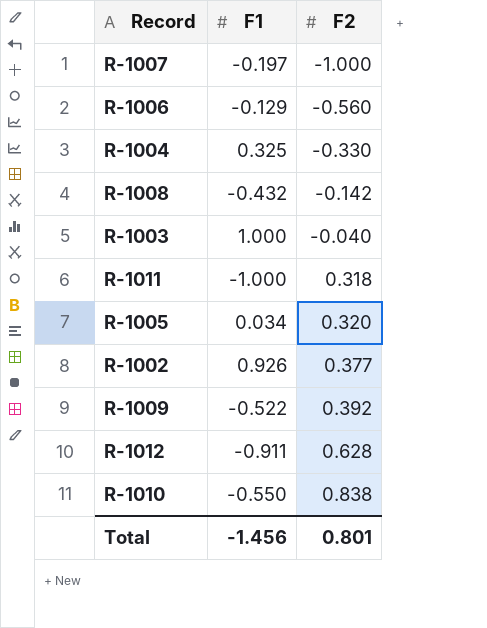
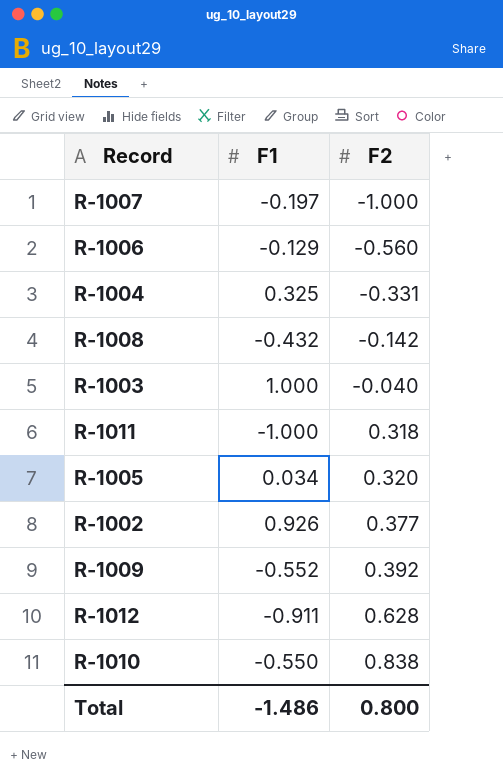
R-1004 | F2: -0.330 -> -0.331
R-1009 | F1: -0.522 -> -0.552
Total | F1: -1.456 -> -1.486
Total | F2: 0.801 -> 0.800

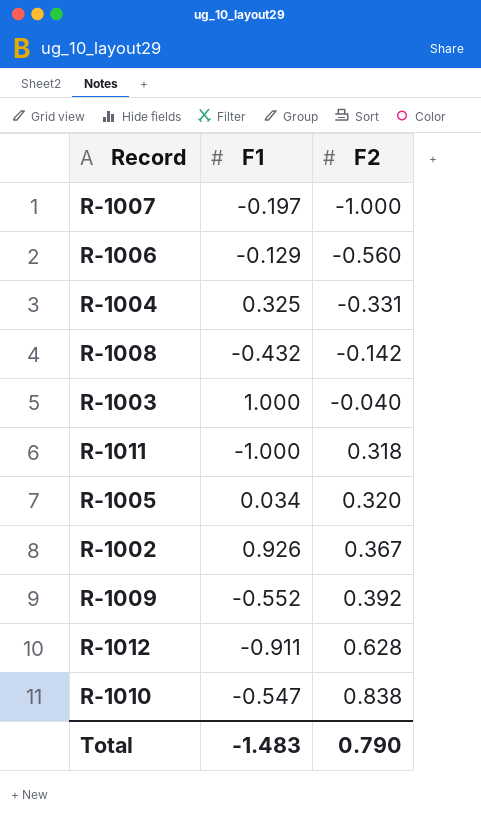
R-1002 | F2: 0.377 -> 0.367
R-1010 | F1: -0.550 -> -0.547
Total | F1: -1.486 -> -1.483
Total | F2: 0.800 -> 0.790

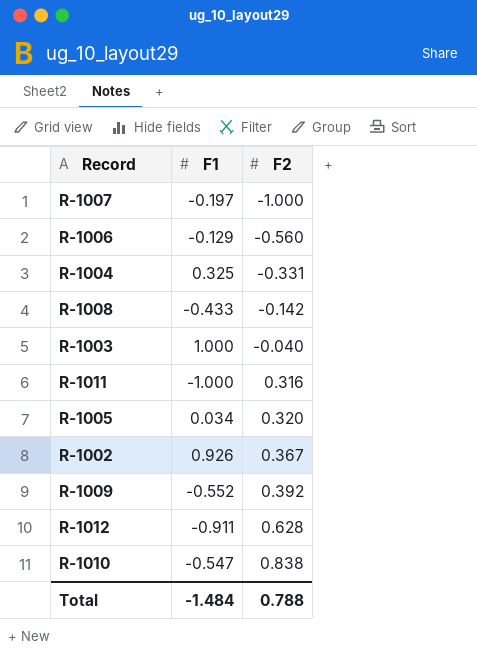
R-1008 | F1: -0.432 -> -0.433
R-1011 | F2: 0.318 -> 0.316
Total | F1: -1.483 -> -1.484
Total | F2: 0.790 -> 0.788

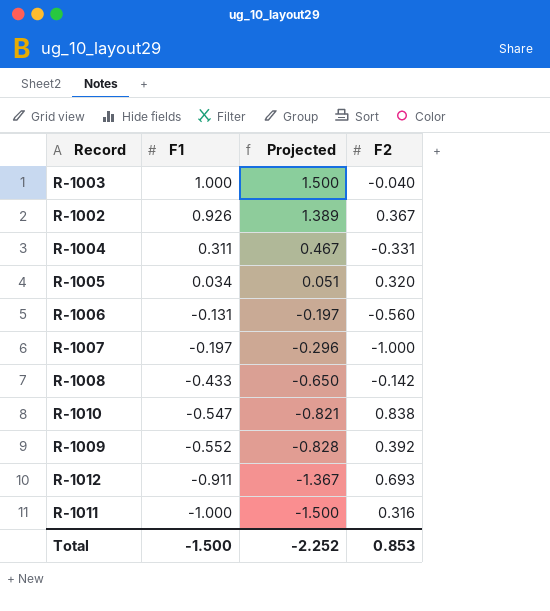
row order: F2 ascending -> F1 descending
column Projected | formula: none -> [F1] * 1.5
R-1004 | F1: 0.325 -> 0.311
R-1006 | F1: -0.129 -> -0.131
R-1012 | F2: 0.628 -> 0.693
Total | F1: -1.484 -> -1.500
Total | F2: 0.788 -> 0.853

